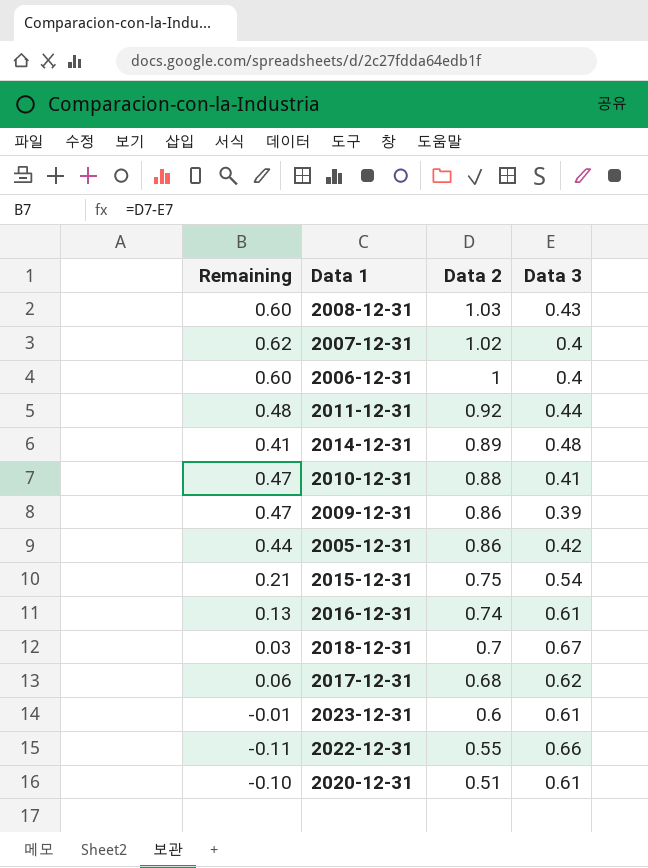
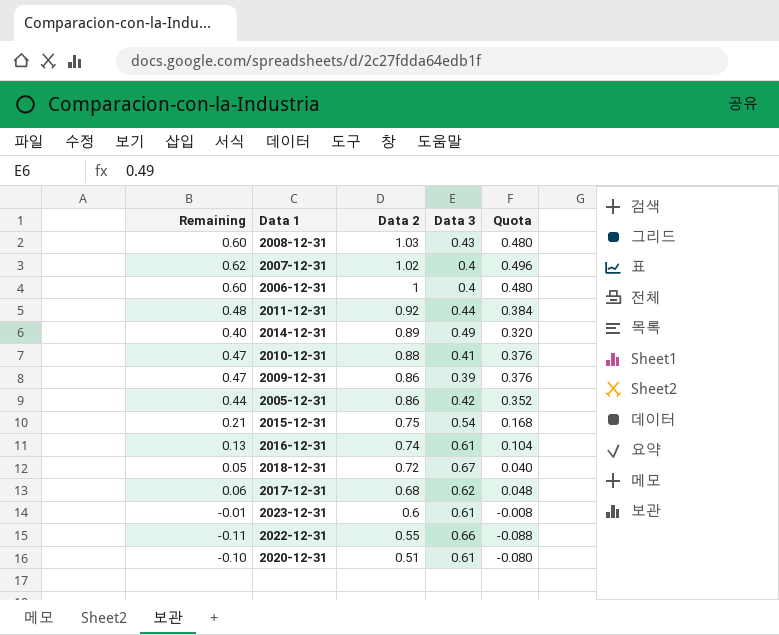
column Quota | formula: none -> [Remaining] * 0.8
2014-12-31 | Remaining: 0.41 -> 0.40
2014-12-31 | Data 3: 0.48 -> 0.49
2018-12-31 | Remaining: 0.03 -> 0.05
2018-12-31 | Data 2: 0.7 -> 0.72

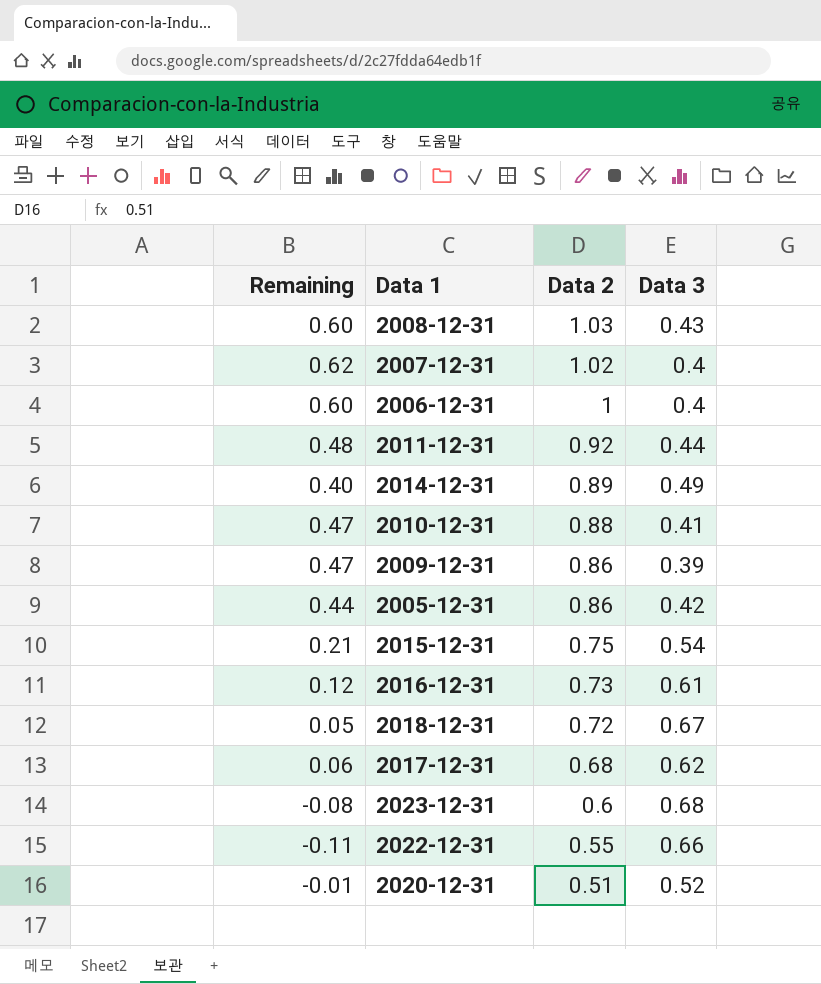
column Quota | formula: [Remaining] * 0.8 -> none
2016-12-31 | Remaining: 0.13 -> 0.12
2016-12-31 | Data 2: 0.74 -> 0.73
2023-12-31 | Remaining: -0.01 -> -0.08
2023-12-31 | Data 3: 0.61 -> 0.68
2020-12-31 | Remaining: -0.10 -> -0.01
2020-12-31 | Data 3: 0.61 -> 0.52

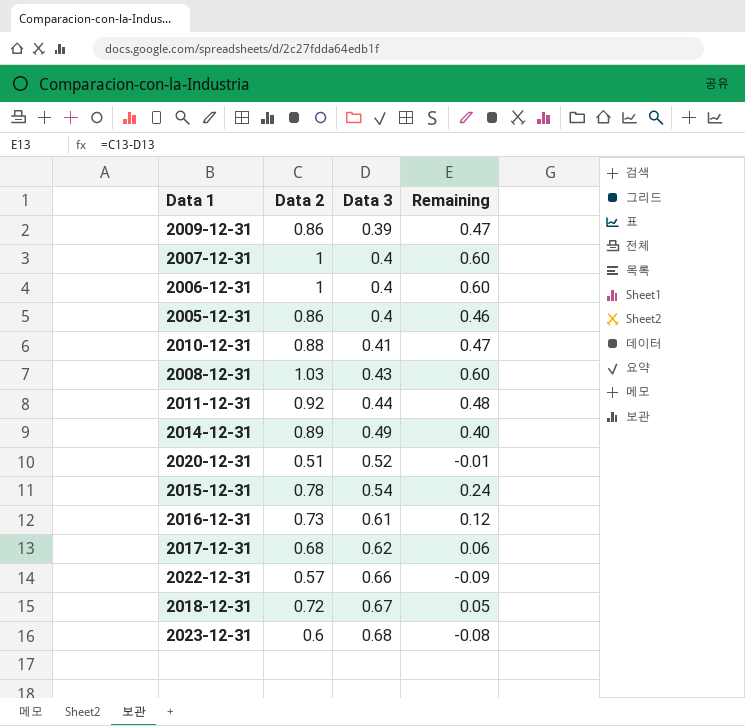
row order: Data 2 descending -> Data 3 ascending
column Remaining | position: 1 -> 4
2007-12-31 | Data 2: 1.02 -> 1
2007-12-31 | Remaining: 0.62 -> 0.60
2005-12-31 | Data 3: 0.42 -> 0.4
2005-12-31 | Remaining: 0.44 -> 0.46
2015-12-31 | Data 2: 0.75 -> 0.78
2015-12-31 | Remaining: 0.21 -> 0.24
2022-12-31 | Data 2: 0.55 -> 0.57
2022-12-31 | Remaining: -0.11 -> -0.09

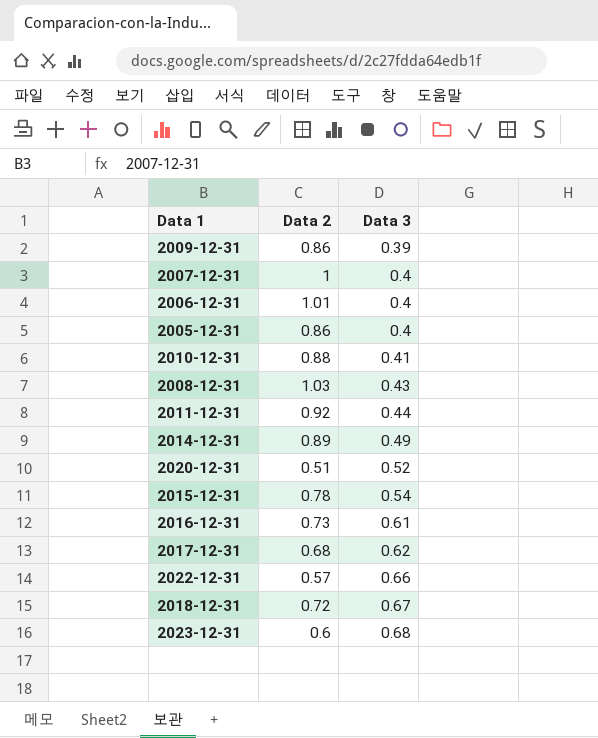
column Remaining | formula: [Data 2] - [Data 3] -> none
2006-12-31 | Data 2: 1 -> 1.01

